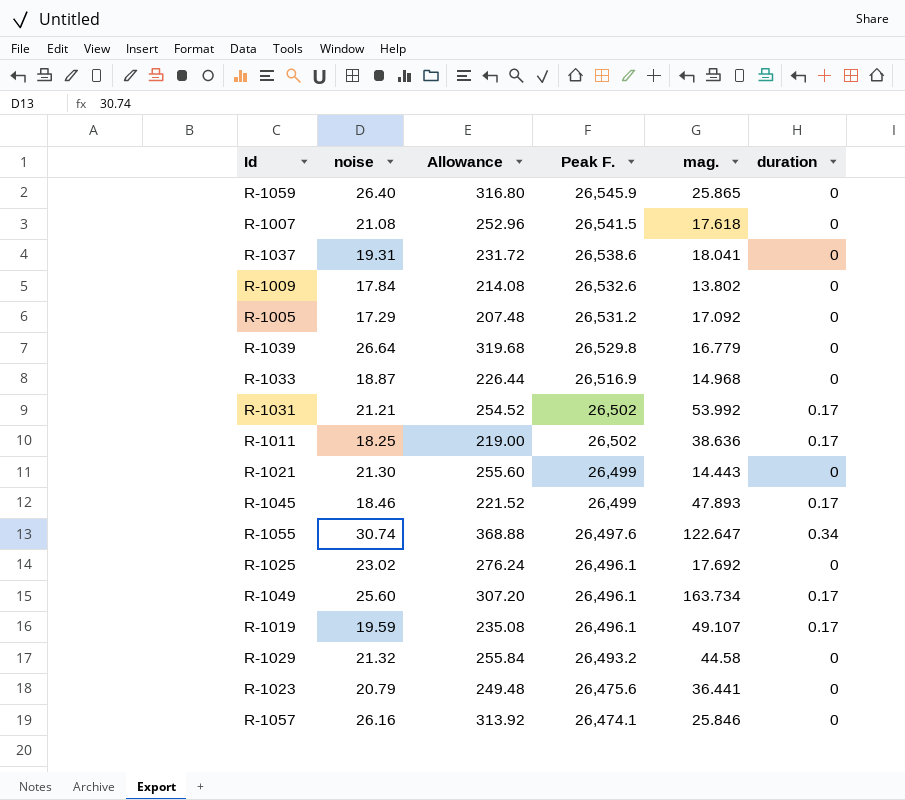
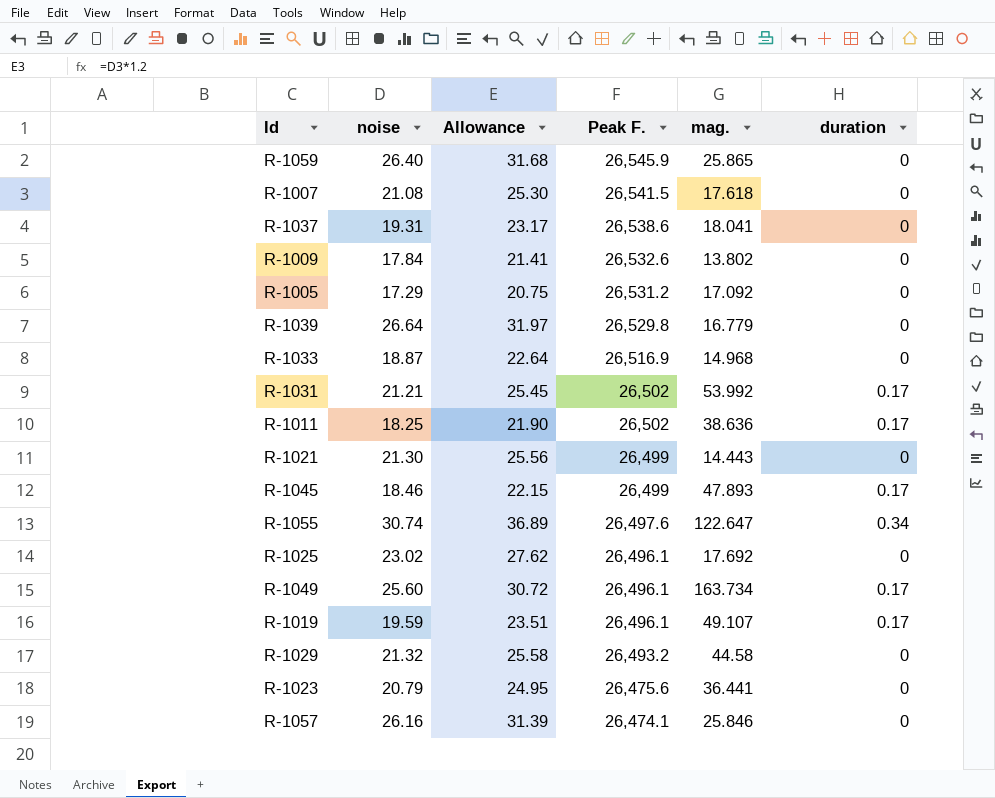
column Allowance | formula: [noise] * 12 -> [noise] * 1.2

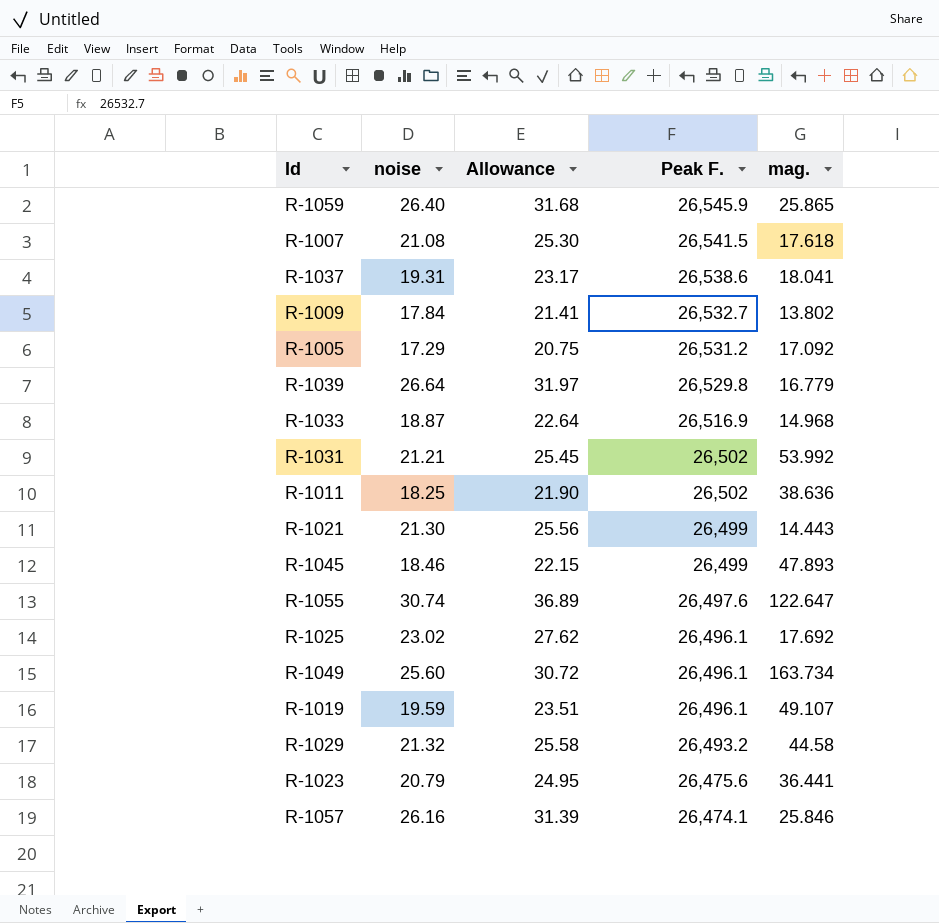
column duration | position: 6 -> none
R-1009 | Peak F.: 26,532.6 -> 26,532.7

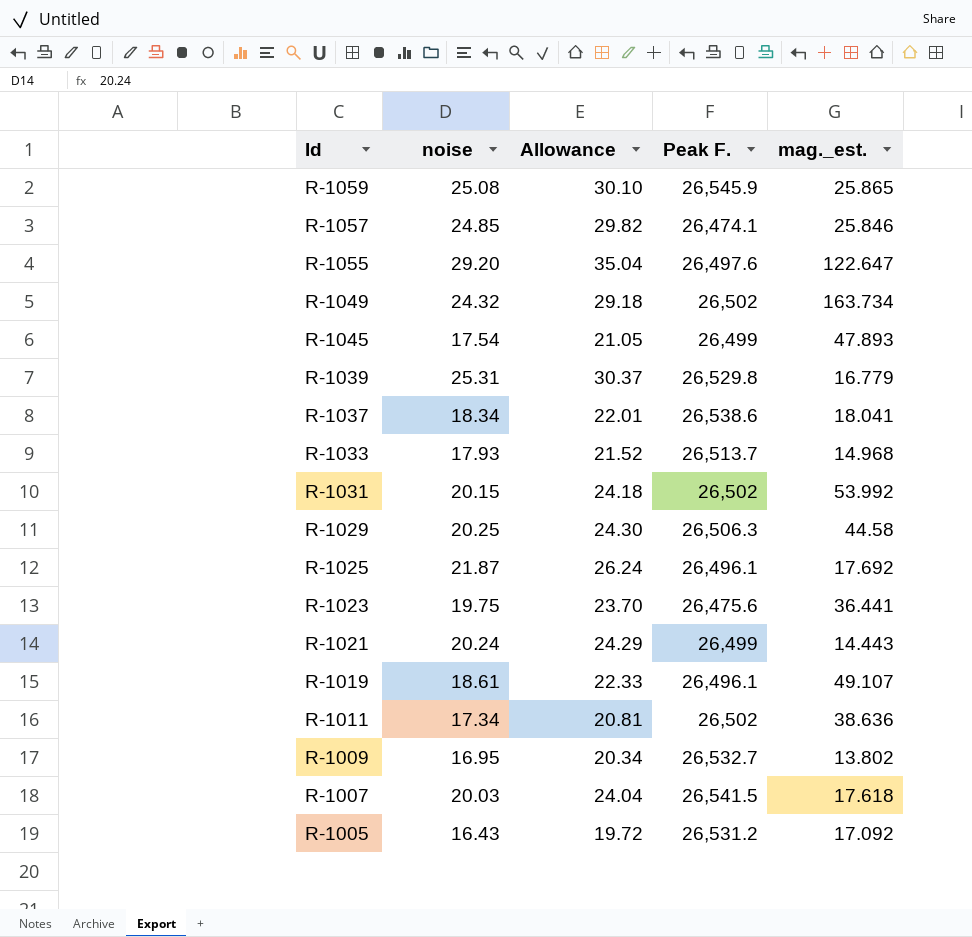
row order: Peak F. descending -> Id descending
column name: mag. -> mag._est.
R-1059 | noise: 26.40 -> 25.08
R-1059 | Allowance: 31.68 -> 30.10
R-1057 | noise: 26.16 -> 24.85
R-1057 | Allowance: 31.39 -> 29.82
R-1055 | noise: 30.74 -> 29.20
R-1055 | Allowance: 36.89 -> 35.04
R-1049 | noise: 25.60 -> 24.32
R-1049 | Allowance: 30.72 -> 29.18
R-1049 | Peak F.: 26,496.1 -> 26,502
R-1045 | noise: 18.46 -> 17.54
R-1045 | Allowance: 22.15 -> 21.05
R-1039 | noise: 26.64 -> 25.31
R-1039 | Allowance: 31.97 -> 30.37
R-1037 | noise: 19.31 -> 18.34
R-1037 | Allowance: 23.17 -> 22.01
R-1033 | noise: 18.87 -> 17.93
R-1033 | Allowance: 22.64 -> 21.52
R-1033 | Peak F.: 26,516.9 -> 26,513.7
R-1031 | noise: 21.21 -> 20.15
R-1031 | Allowance: 25.45 -> 24.18
R-1029 | noise: 21.32 -> 20.25
R-1029 | Allowance: 25.58 -> 24.30
R-1029 | Peak F.: 26,493.2 -> 26,506.3
R-1025 | noise: 23.02 -> 21.87
R-1025 | Allowance: 27.62 -> 26.24
R-1023 | noise: 20.79 -> 19.75
R-1023 | Allowance: 24.95 -> 23.70
R-1021 | noise: 21.30 -> 20.24
R-1021 | Allowance: 25.56 -> 24.29
R-1019 | noise: 19.59 -> 18.61
R-1019 | Allowance: 23.51 -> 22.33
R-1011 | noise: 18.25 -> 17.34
R-1011 | Allowance: 21.90 -> 20.81
R-1009 | noise: 17.84 -> 16.95
R-1009 | Allowance: 21.41 -> 20.34
R-1007 | noise: 21.08 -> 20.03
R-1007 | Allowance: 25.30 -> 24.04
R-1005 | noise: 17.29 -> 16.43
R-1005 | Allowance: 20.75 -> 19.72

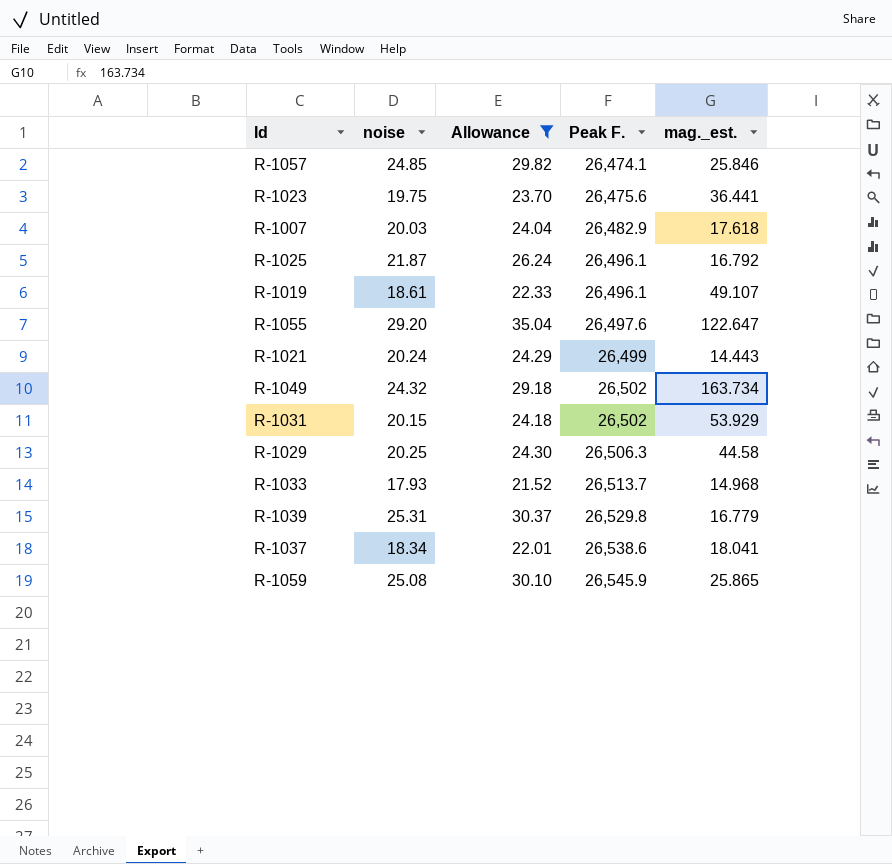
filter: none -> Allowance >= 21.52
row order: Id descending -> Peak F. ascending
R-1007 | Peak F.: 26,541.5 -> 26,482.9
R-1025 | mag._est.: 17.692 -> 16.792
R-1031 | mag._est.: 53.992 -> 53.929

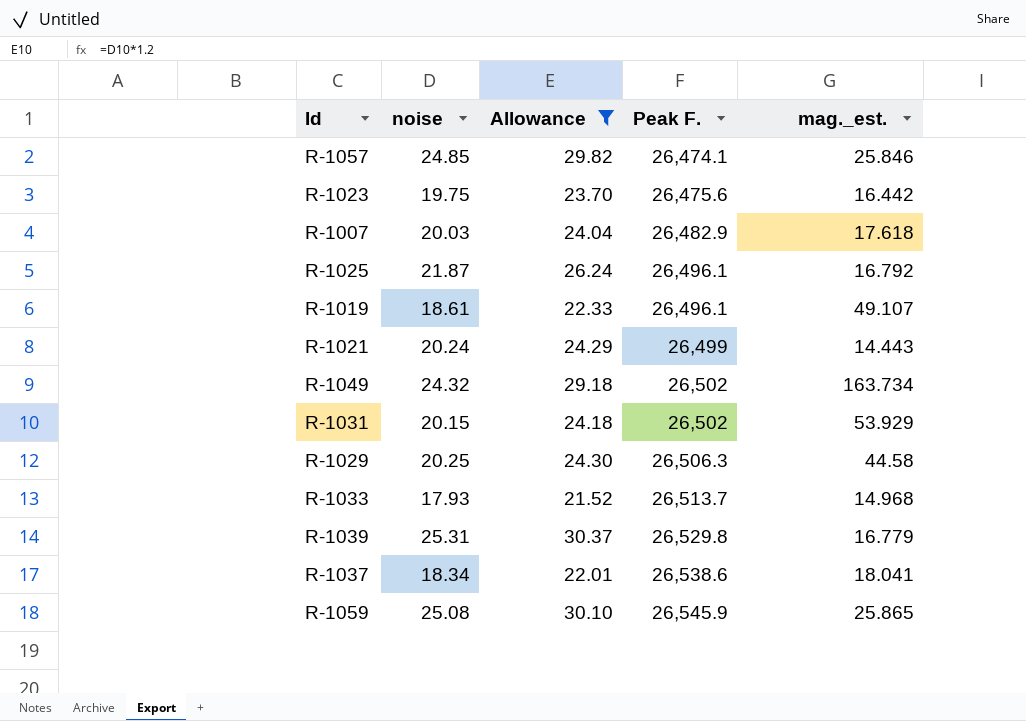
row R-1055: 29.20 | 35.04 | 26,497.6 | 122.647 -> none
R-1023 | mag._est.: 36.441 -> 16.442

